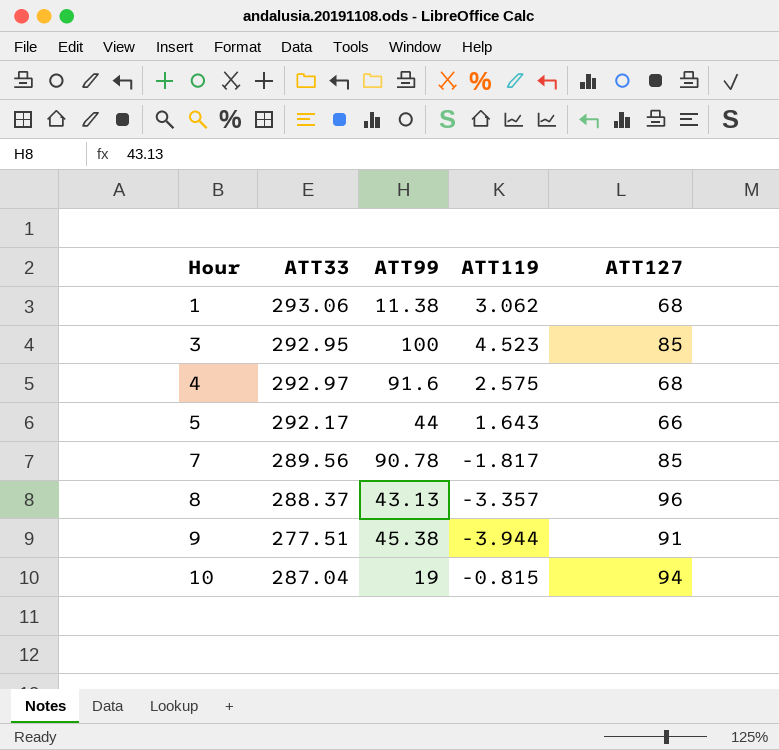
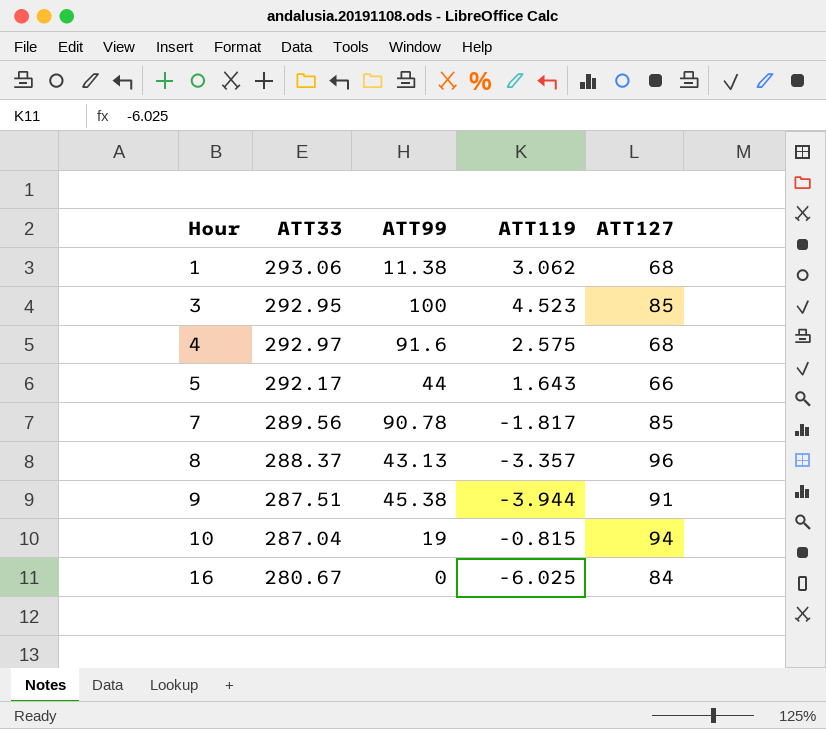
9 | ATT33: 277.51 -> 287.51
row 16: none -> 280.67 | 0 | -6.025 | 84

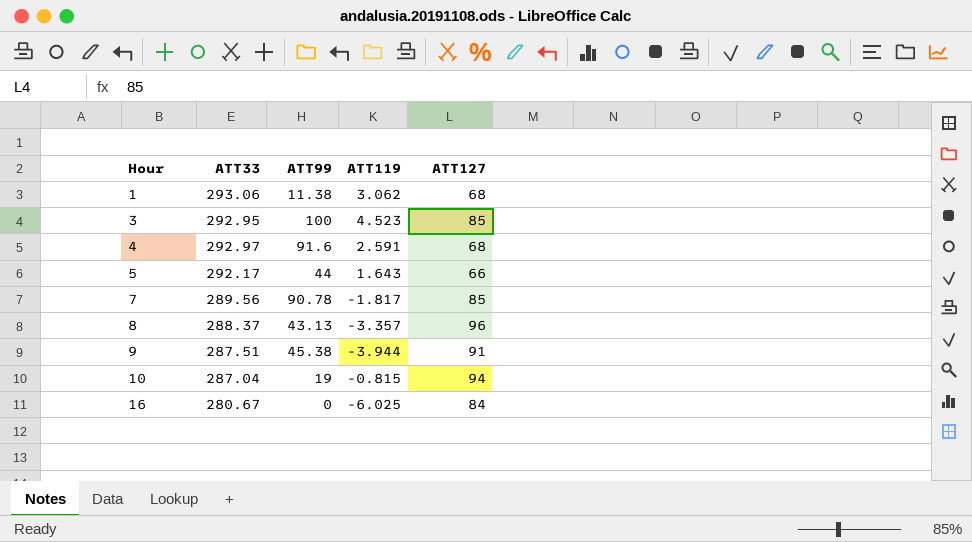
4 | ATT119: 2.575 -> 2.591

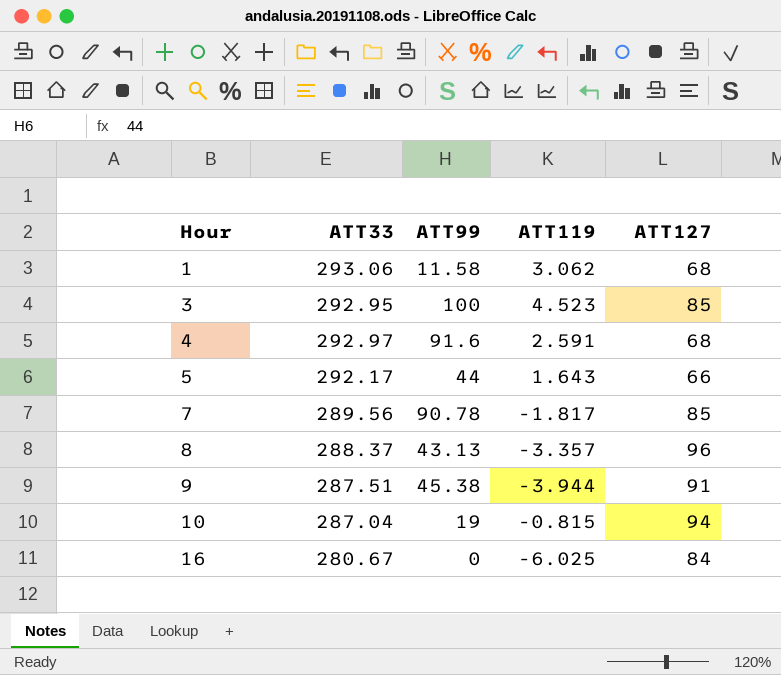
1 | ATT99: 11.38 -> 11.58

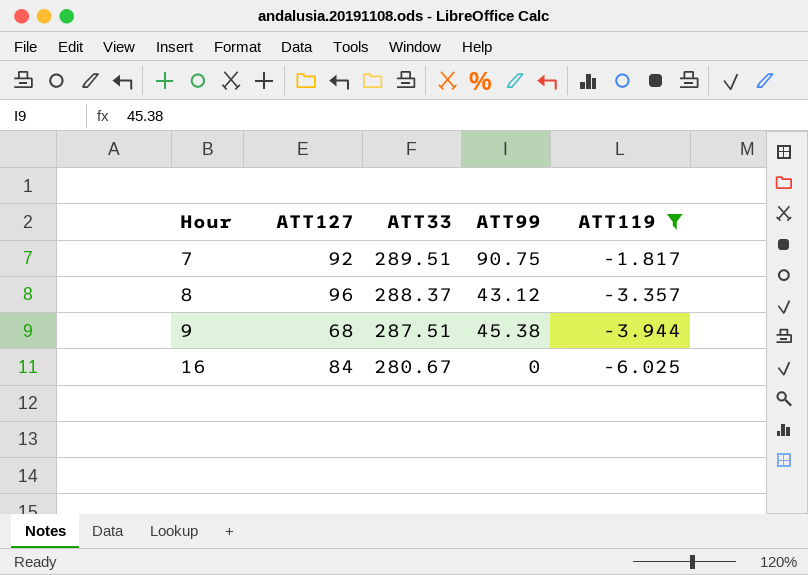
filter: none -> ATT119 <= -1.817
column ATT127 | position: 5 -> 2
7 | ATT127: 85 -> 92
7 | ATT33: 289.56 -> 289.51
7 | ATT99: 90.78 -> 90.75
8 | ATT99: 43.13 -> 43.12
9 | ATT127: 91 -> 68

